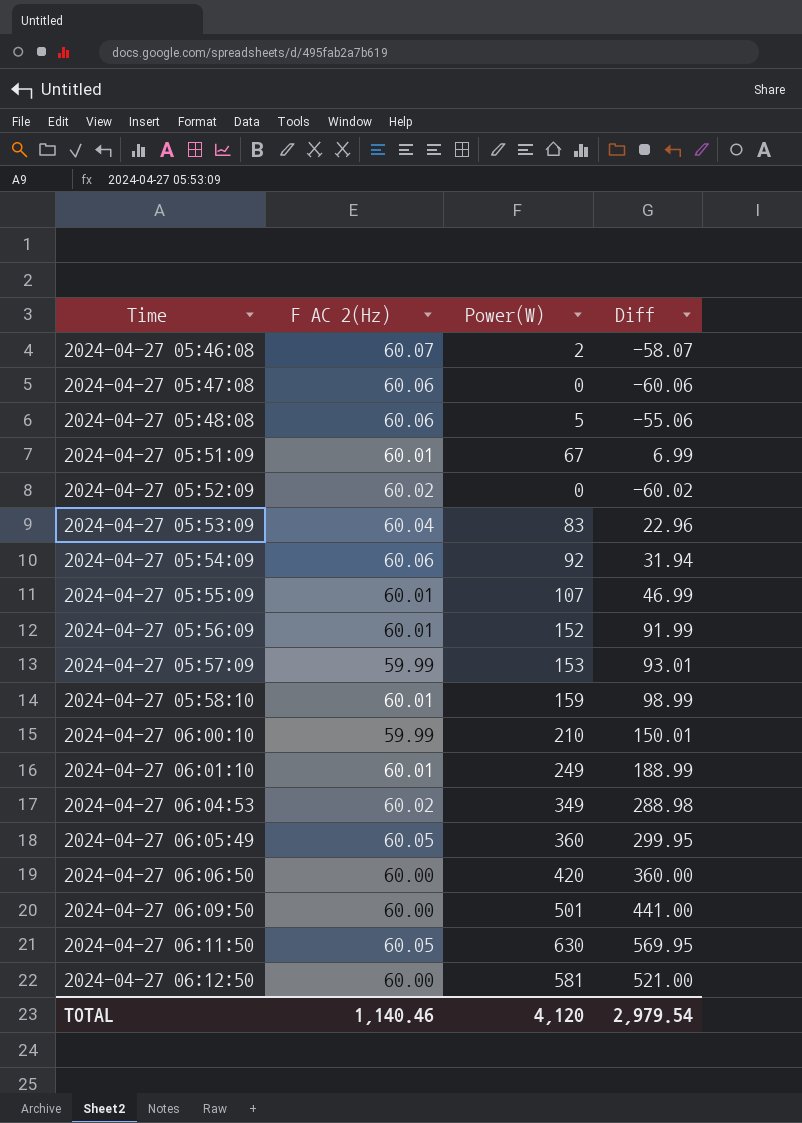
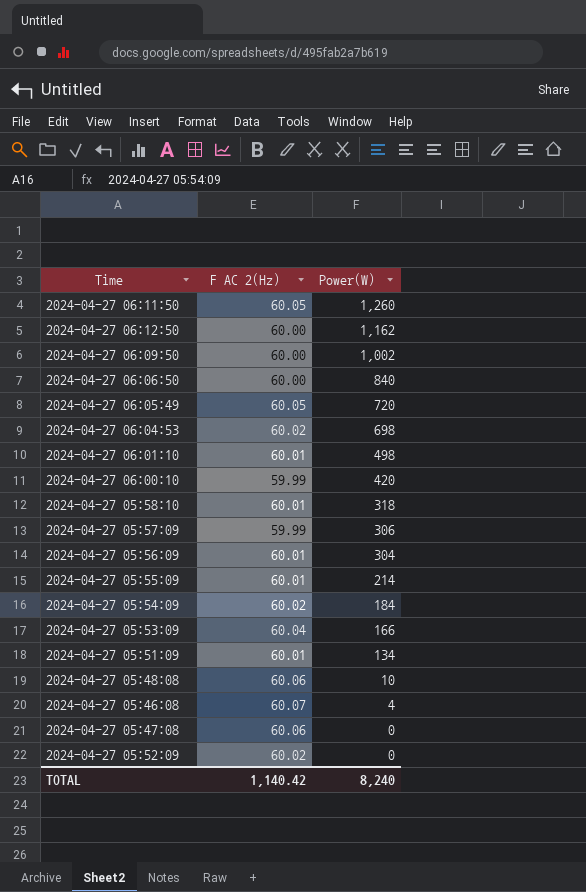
row order: Time ascending -> Power(W) descending
column Diff | formula: [Power(W)] - [F AC 2(Hz)] -> none
2024-04-27 06:11:50 | Power(W): 630 -> 1,260
2024-04-27 06:12:50 | Power(W): 581 -> 1,162
2024-04-27 06:09:50 | Power(W): 501 -> 1,002
2024-04-27 06:06:50 | Power(W): 420 -> 840
2024-04-27 06:05:49 | Power(W): 360 -> 720
2024-04-27 06:04:53 | Power(W): 349 -> 698
2024-04-27 06:01:10 | Power(W): 249 -> 498
2024-04-27 06:00:10 | Power(W): 210 -> 420
2024-04-27 05:58:10 | Power(W): 159 -> 318
2024-04-27 05:57:09 | Power(W): 153 -> 306
2024-04-27 05:56:09 | Power(W): 152 -> 304
2024-04-27 05:55:09 | Power(W): 107 -> 214
2024-04-27 05:54:09 | F AC 2(Hz): 60.06 -> 60.02
2024-04-27 05:54:09 | Power(W): 92 -> 184
2024-04-27 05:53:09 | Power(W): 83 -> 166
2024-04-27 05:51:09 | Power(W): 67 -> 134
2024-04-27 05:48:08 | Power(W): 5 -> 10
2024-04-27 05:46:08 | Power(W): 2 -> 4
TOTAL | F AC 2(Hz): 1,140.46 -> 1,140.42
TOTAL | Power(W): 4,120 -> 8,240

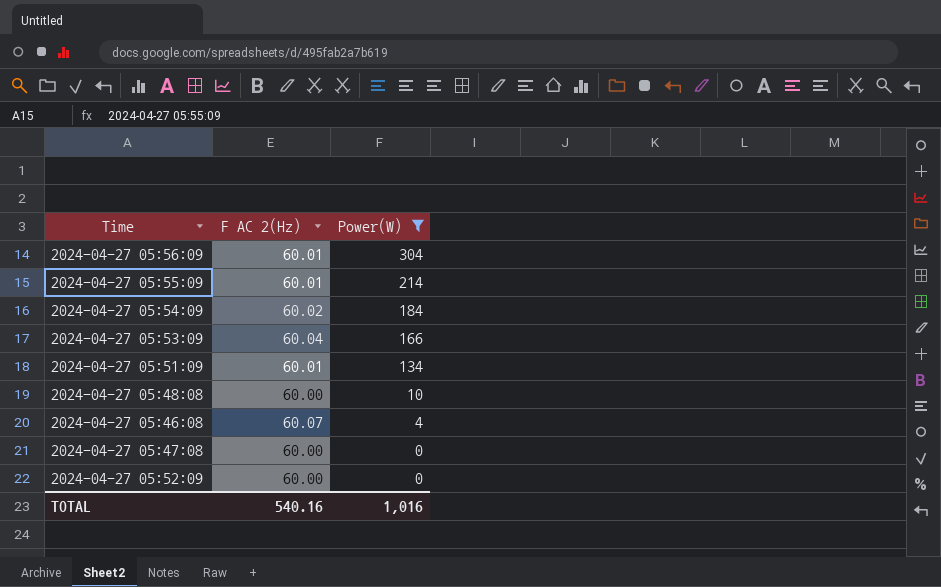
filter: none -> Power(W) <= 304
2024-04-27 05:48:08 | F AC 2(Hz): 60.06 -> 60.00
2024-04-27 05:47:08 | F AC 2(Hz): 60.06 -> 60.00
2024-04-27 05:52:09 | F AC 2(Hz): 60.02 -> 60.00
TOTAL | F AC 2(Hz): 1,140.42 -> 540.16
TOTAL | Power(W): 8,240 -> 1,016

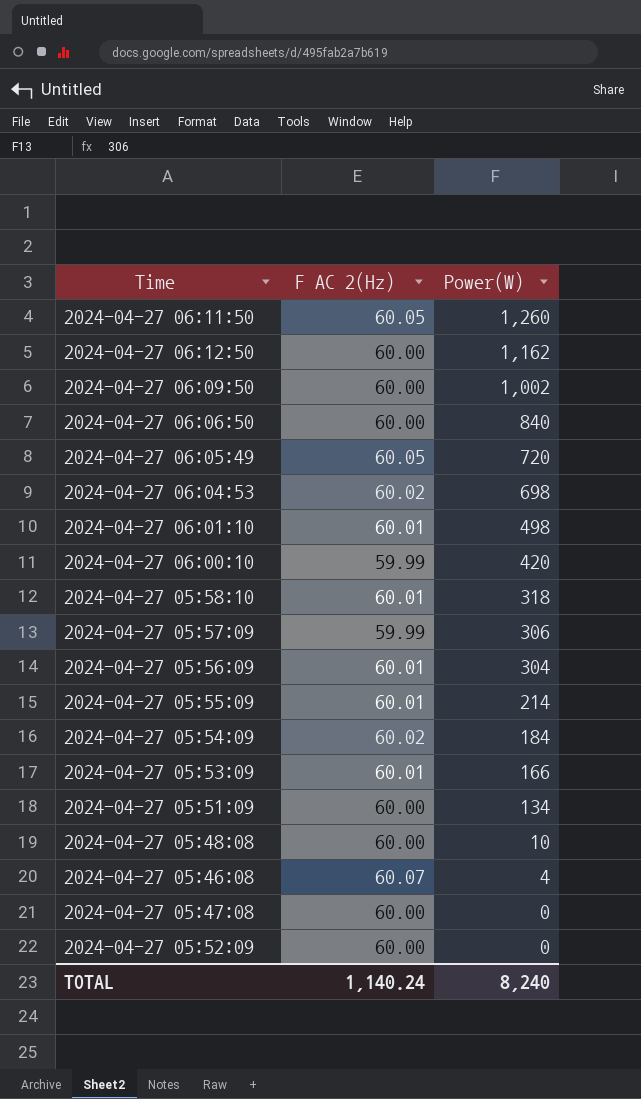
filter: Power(W) <= 304 -> none
2024-04-27 05:53:09 | F AC 2(Hz): 60.04 -> 60.01
2024-04-27 05:51:09 | F AC 2(Hz): 60.01 -> 60.00
TOTAL | F AC 2(Hz): 540.16 -> 1,140.24
TOTAL | Power(W): 1,016 -> 8,240

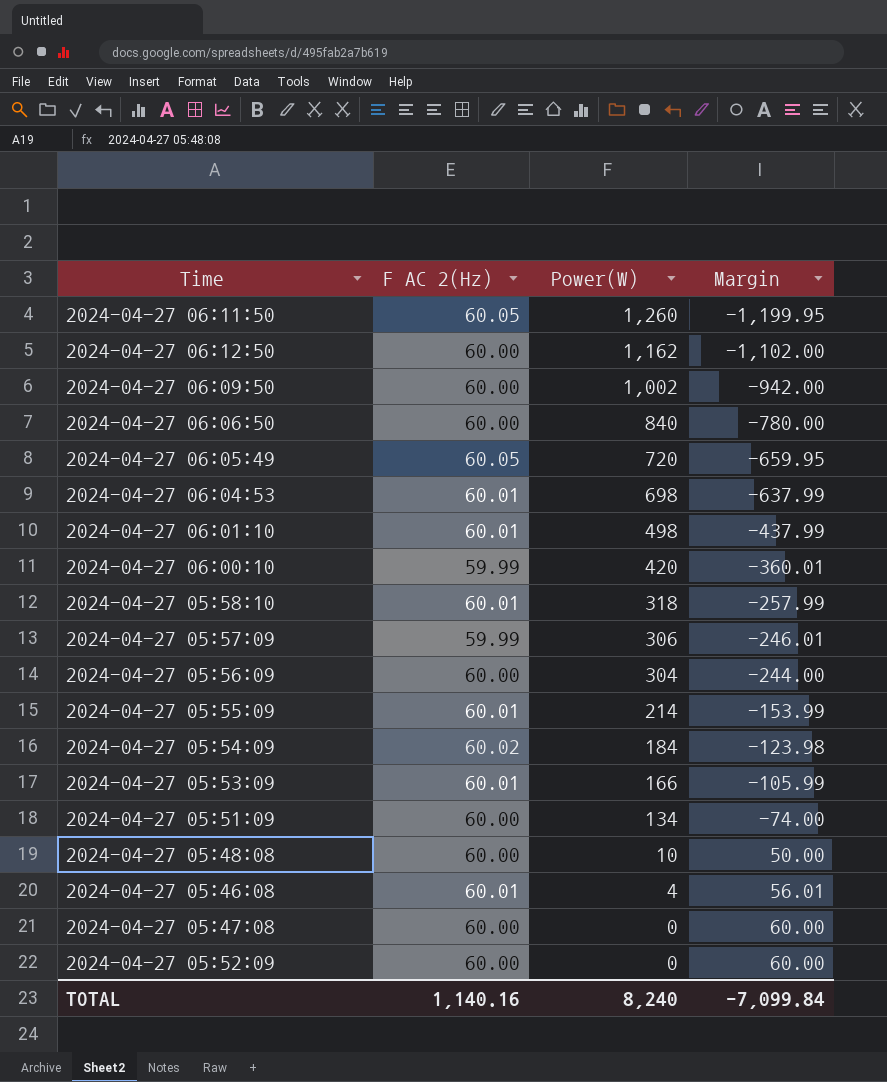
column Margin | formula: none -> [F AC 2(Hz)] - [Power(W)]
2024-04-27 06:04:53 | F AC 2(Hz): 60.02 -> 60.01
2024-04-27 05:56:09 | F AC 2(Hz): 60.01 -> 60.00
2024-04-27 05:46:08 | F AC 2(Hz): 60.07 -> 60.01
TOTAL | F AC 2(Hz): 1,140.24 -> 1,140.16

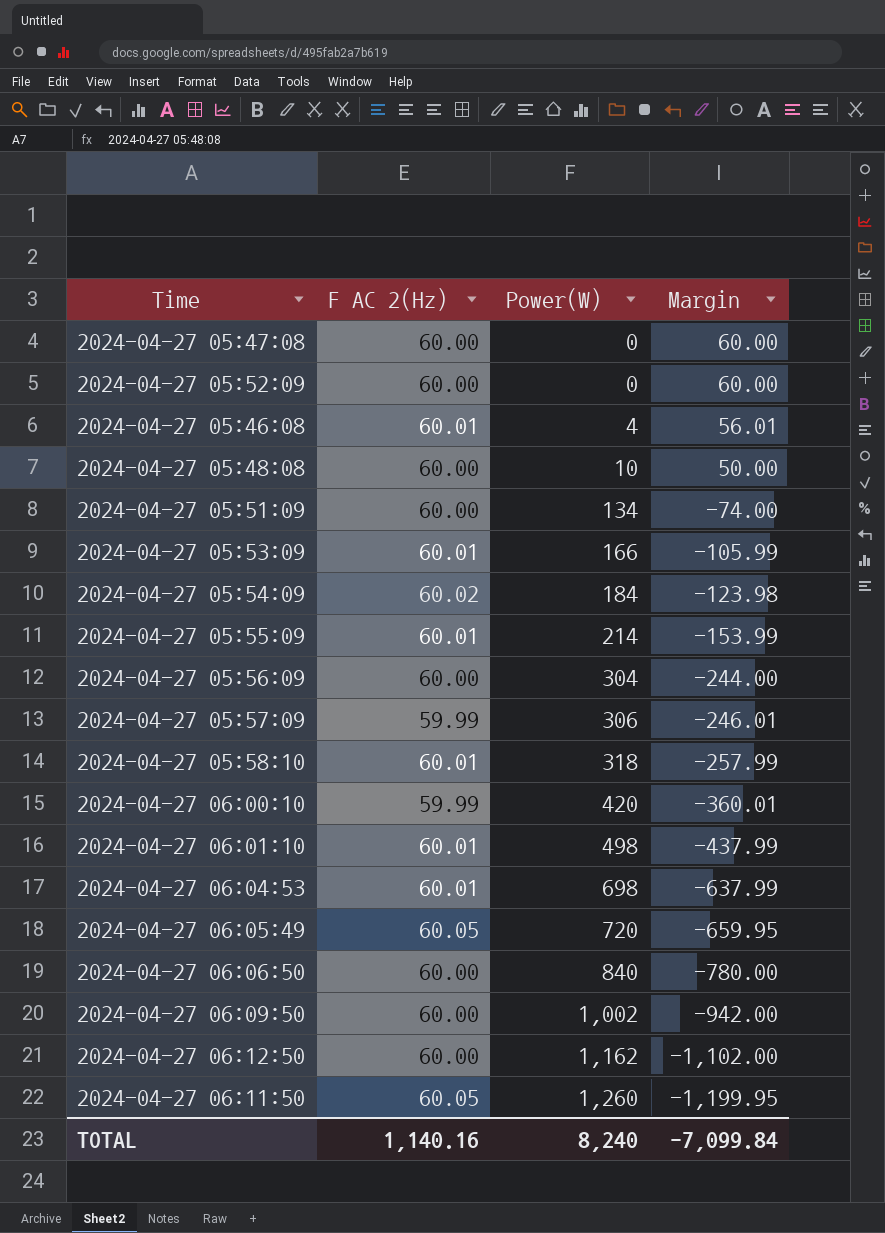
row order: Power(W) descending -> Power(W) ascending

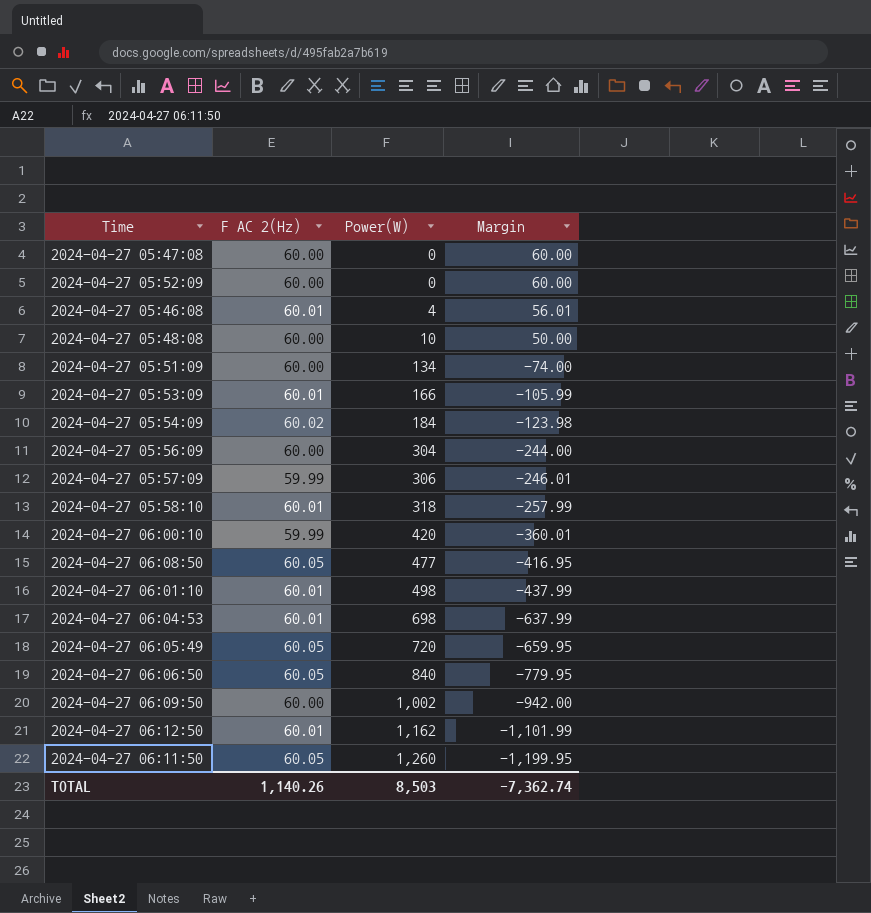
row 2024-04-27 05:55:09: 60.01 | 214 | -153.99 -> none
row 2024-04-27 06:08:50: none -> 60.05 | 477 | -416.95
2024-04-27 06:06:50 | F AC 2(Hz): 60.00 -> 60.05
2024-04-27 06:06:50 | Margin: -780.00 -> -779.95
2024-04-27 06:12:50 | F AC 2(Hz): 60.00 -> 60.01
2024-04-27 06:12:50 | Margin: -1,102.00 -> -1,101.99
TOTAL | F AC 2(Hz): 1,140.16 -> 1,140.26
TOTAL | Power(W): 8,240 -> 8,503
TOTAL | Margin: -7,099.84 -> -7,362.74

